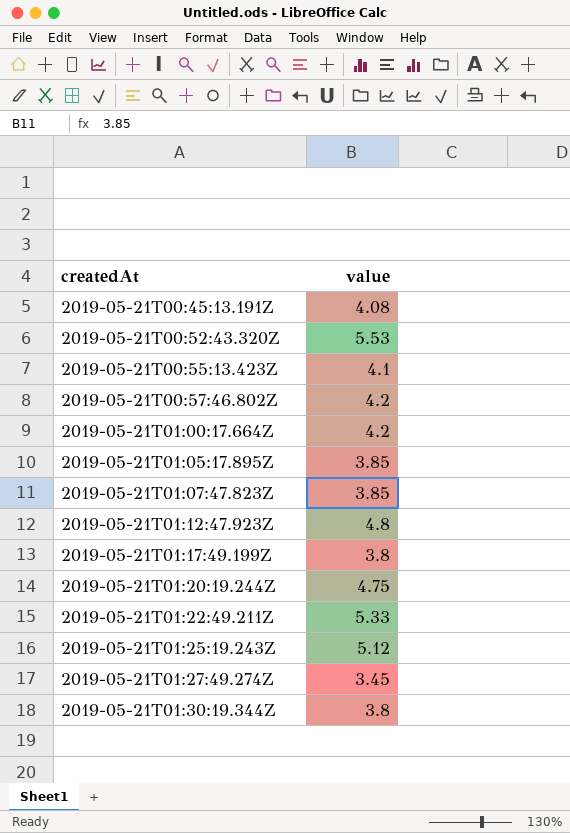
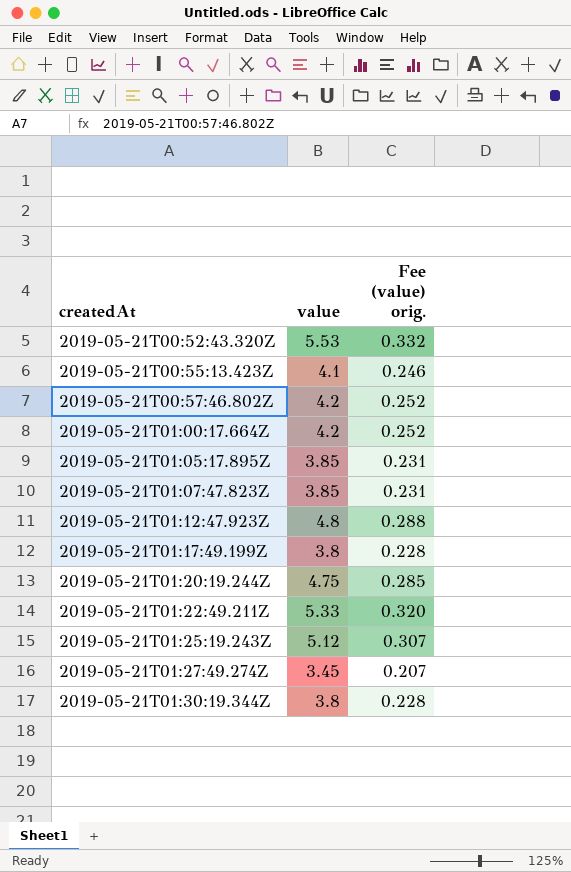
column Fee (value) orig. | formula: none -> [value] * 0.06
row 2019-05-21T00:45:13.191Z: 4.08 -> none

